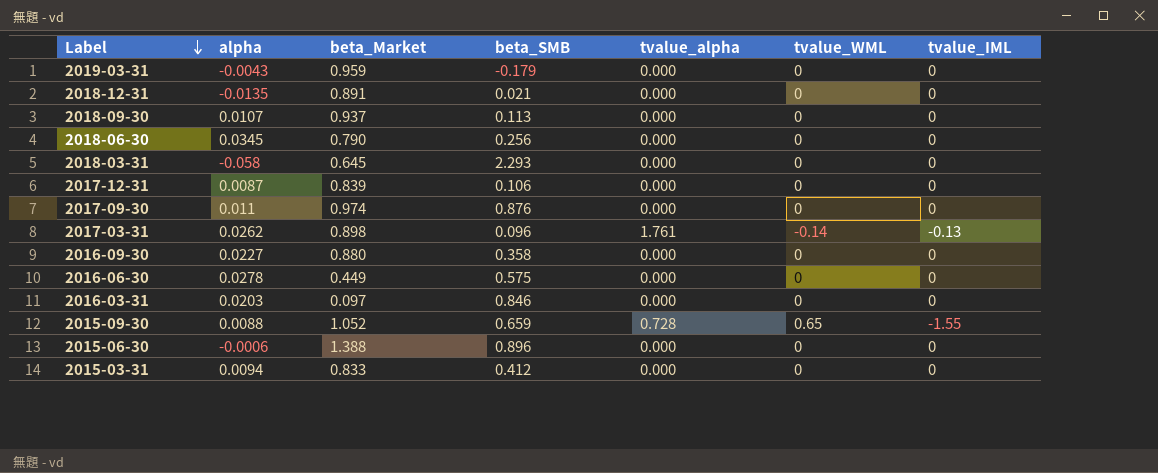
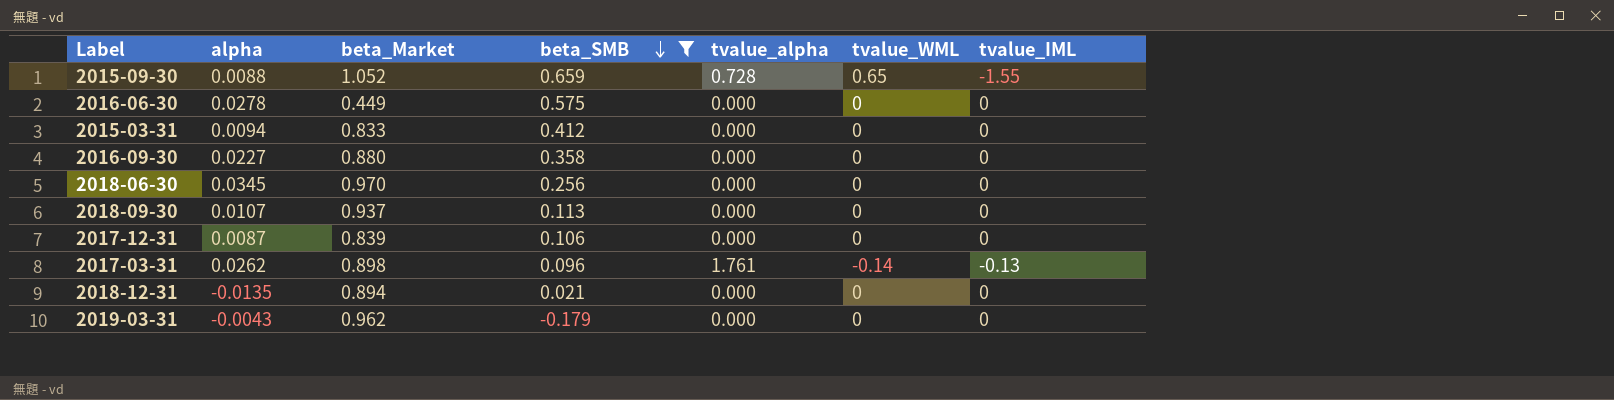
filter: none -> beta_SMB <= 0.659
row order: Label descending -> beta_SMB descending
2018-06-30 | beta_Market: 0.790 -> 0.970
2018-12-31 | beta_Market: 0.891 -> 0.894
2019-03-31 | beta_Market: 0.959 -> 0.962

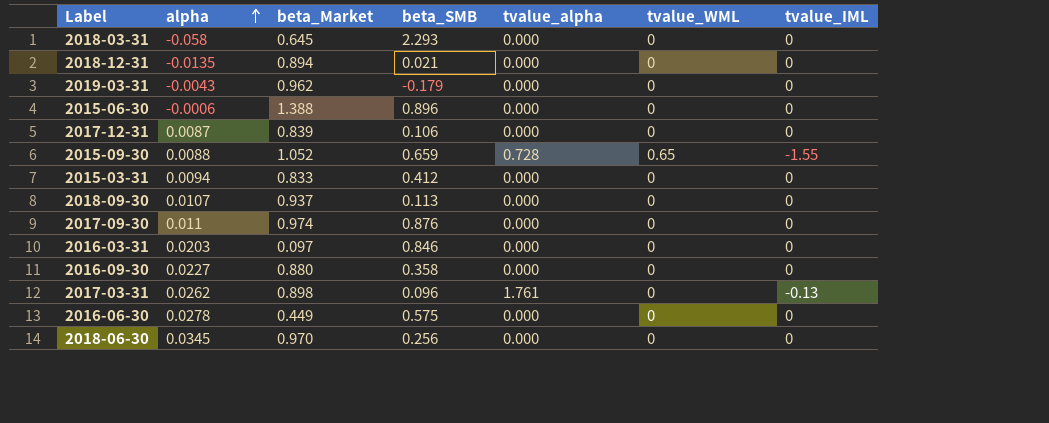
filter: beta_SMB <= 0.659 -> none
row order: beta_SMB descending -> alpha ascending
2017-03-31 | tvalue_WML: -0.14 -> 0

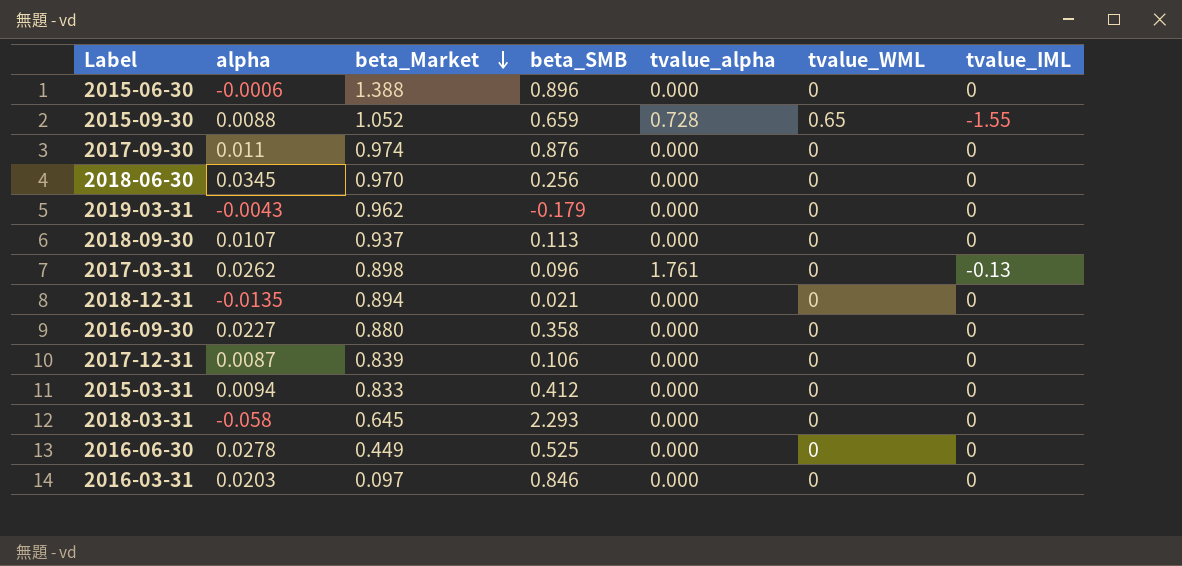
row order: alpha ascending -> beta_Market descending
2016-06-30 | beta_SMB: 0.575 -> 0.525

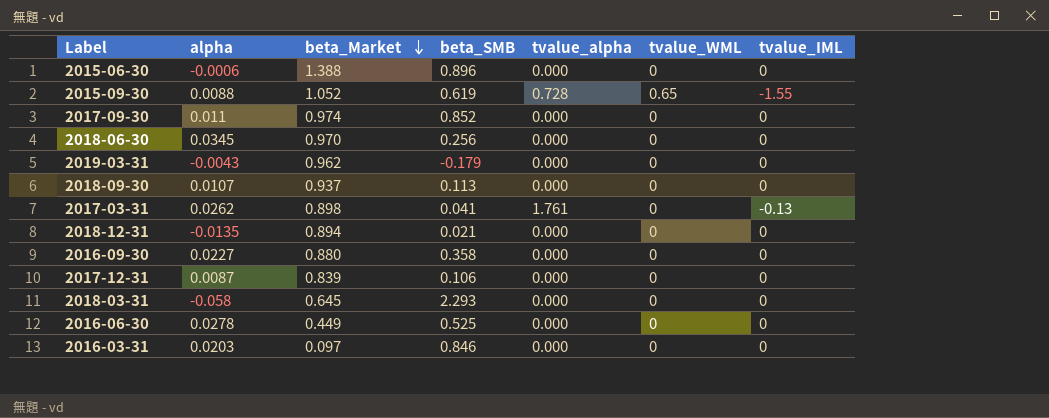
row 2015-03-31: 0.0094 | 0.833 | 0.412 | 0.000 | 0 | 0 -> none
2015-09-30 | beta_SMB: 0.659 -> 0.619
2017-09-30 | beta_SMB: 0.876 -> 0.852
2017-03-31 | beta_SMB: 0.096 -> 0.041

